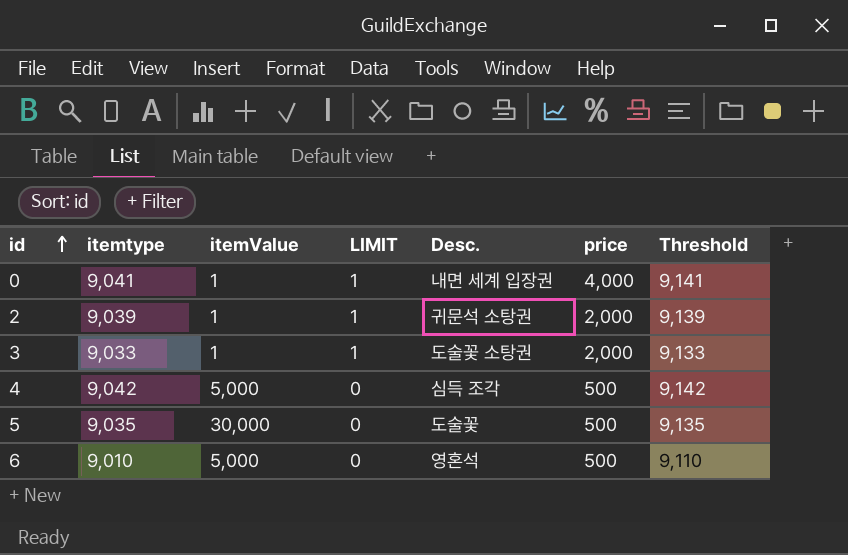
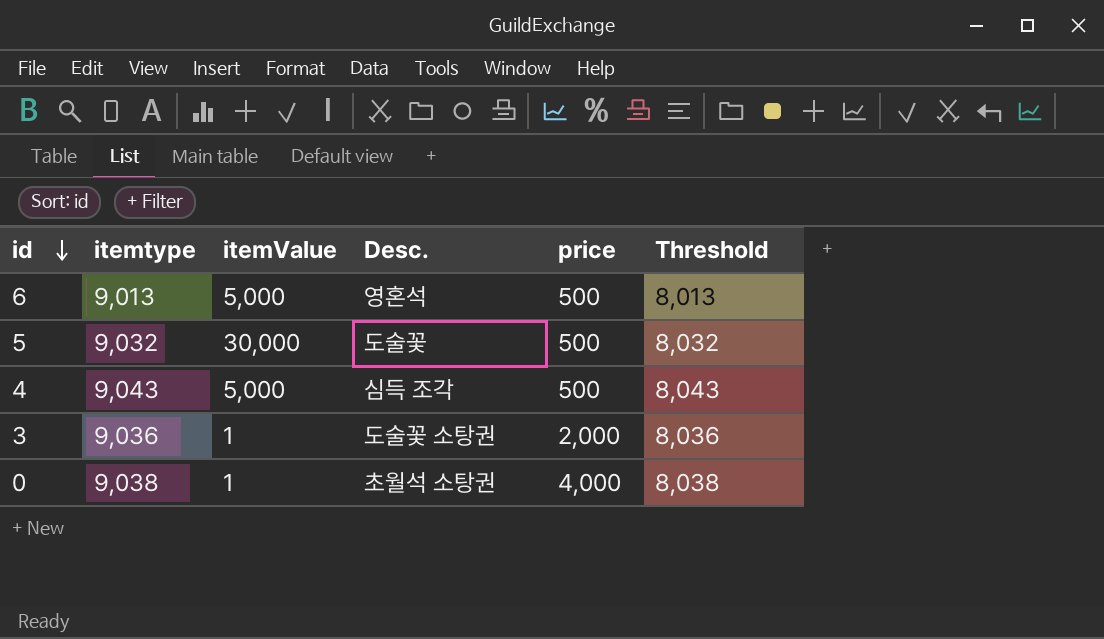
row order: id ascending -> id descending
column LIMIT | position: 4 -> none
column Threshold | formula: [itemtype] + 100 -> [itemtype] - 1000
row 2: 9,039 | 1 | 1 | 귀문석 소탕권 | 2,000 | 9,139 -> none
6 | itemtype: 9,010 -> 9,013
5 | itemtype: 9,035 -> 9,032
4 | itemtype: 9,042 -> 9,043
3 | itemtype: 9,033 -> 9,036
0 | itemtype: 9,041 -> 9,038
0 | Desc.: 내면 세계 입장권 -> 초월석 소탕권

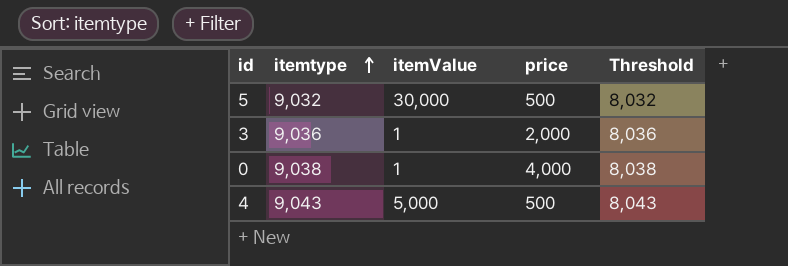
row order: id descending -> itemtype ascending
column Desc. | position: 4 -> none
row 6: 9,013 | 5,000 | 영혼석 | 500 | 8,013 -> none

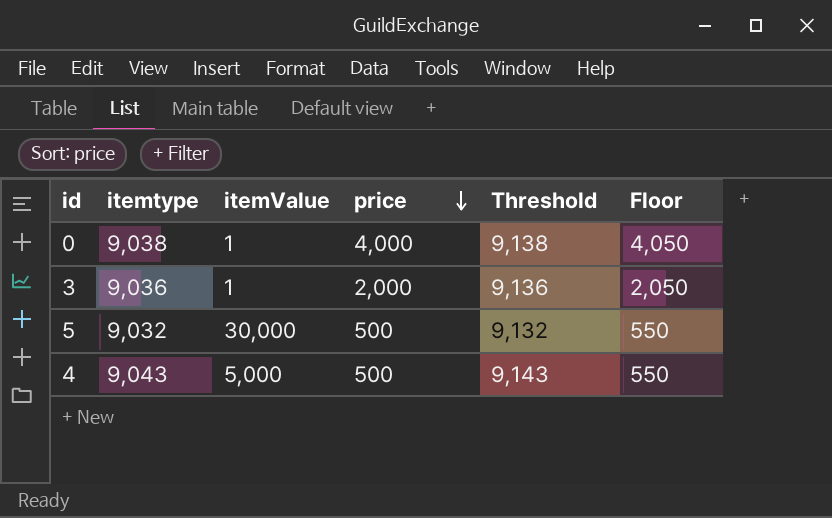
row order: itemtype ascending -> price descending
column Threshold | formula: [itemtype] - 1000 -> [itemtype] + 100
column Floor | formula: none -> [price] + 50

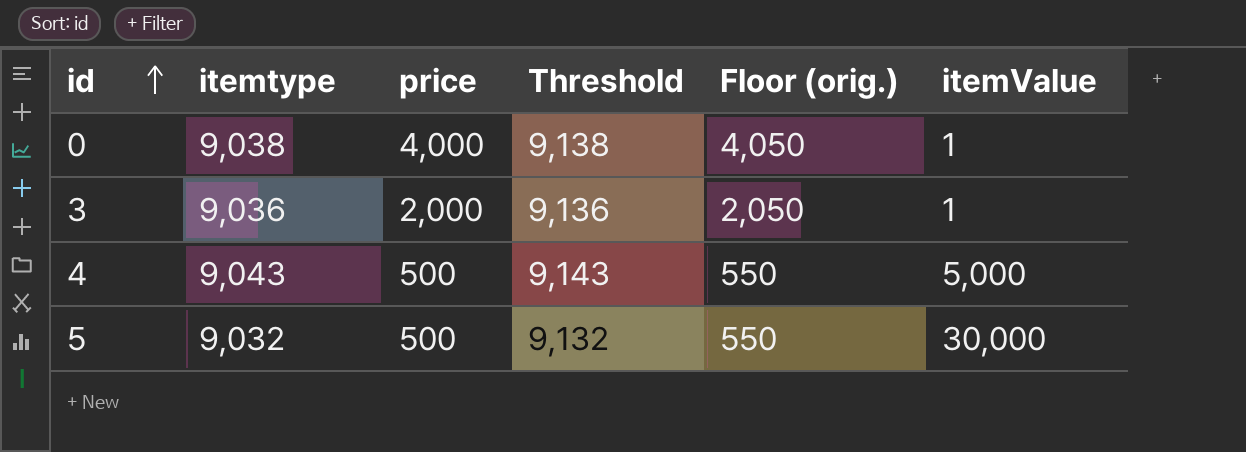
row order: price descending -> id ascending
column name: Floor -> Floor (orig.)
column itemValue | position: 3 -> 6

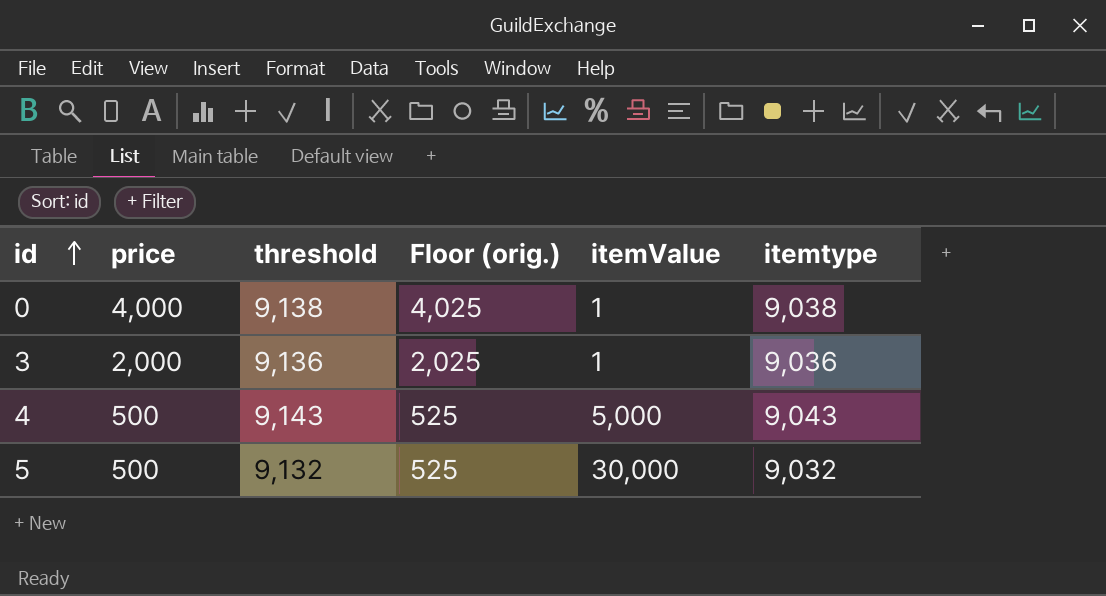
column name: Threshold -> threshold
column Floor (orig.) | formula: [price] + 50 -> [price] + 25
column itemtype | position: 2 -> 6

